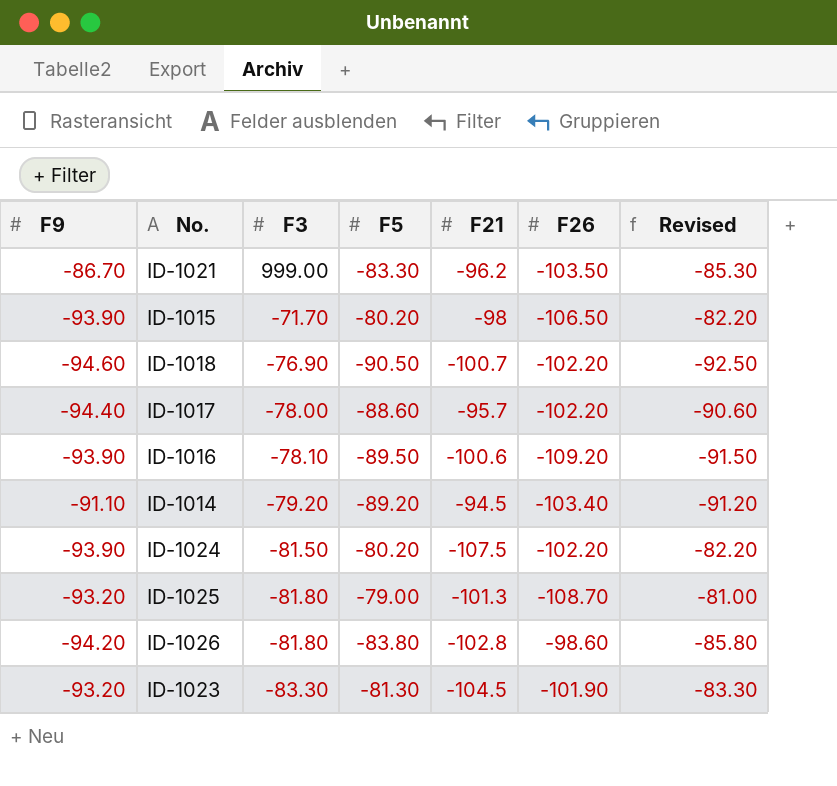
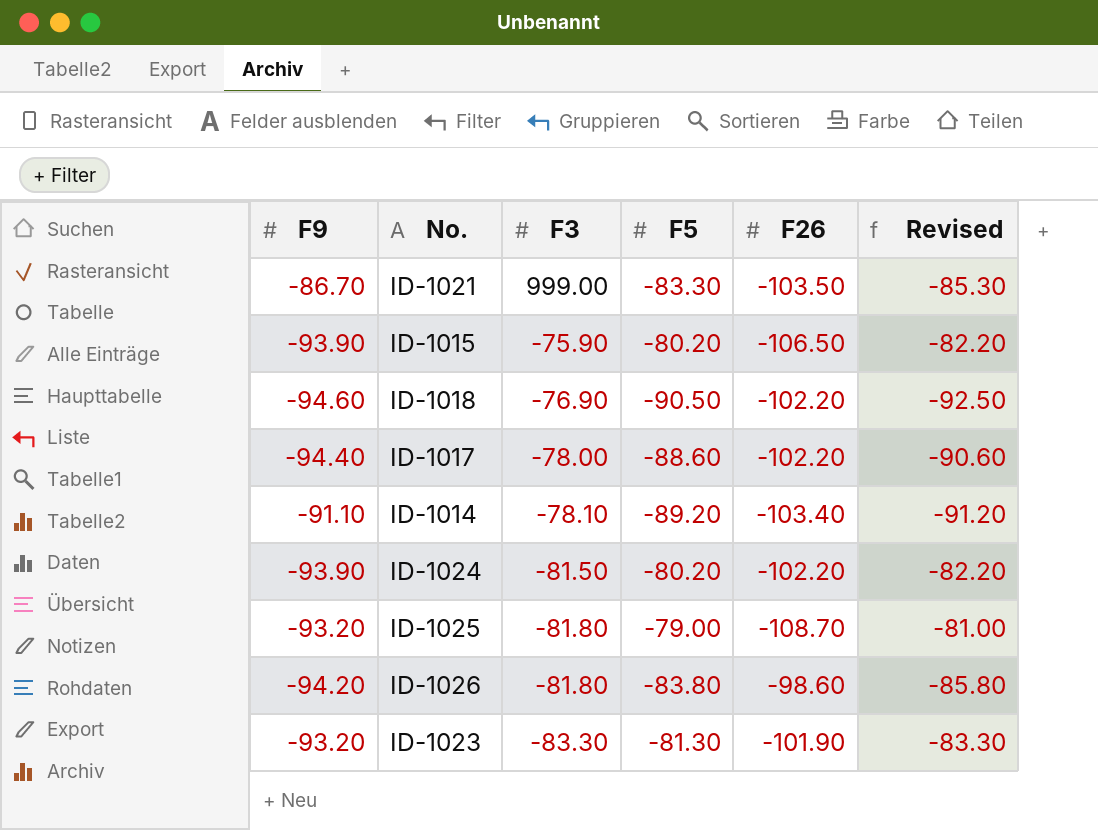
column F21 | position: 5 -> none
row ID-1016: -93.90 | -78.10 | -89.50 | -100.6 | -109.20 | -91.50 -> none
ID-1015 | F3: -71.70 -> -75.90
ID-1014 | F3: -79.20 -> -78.10

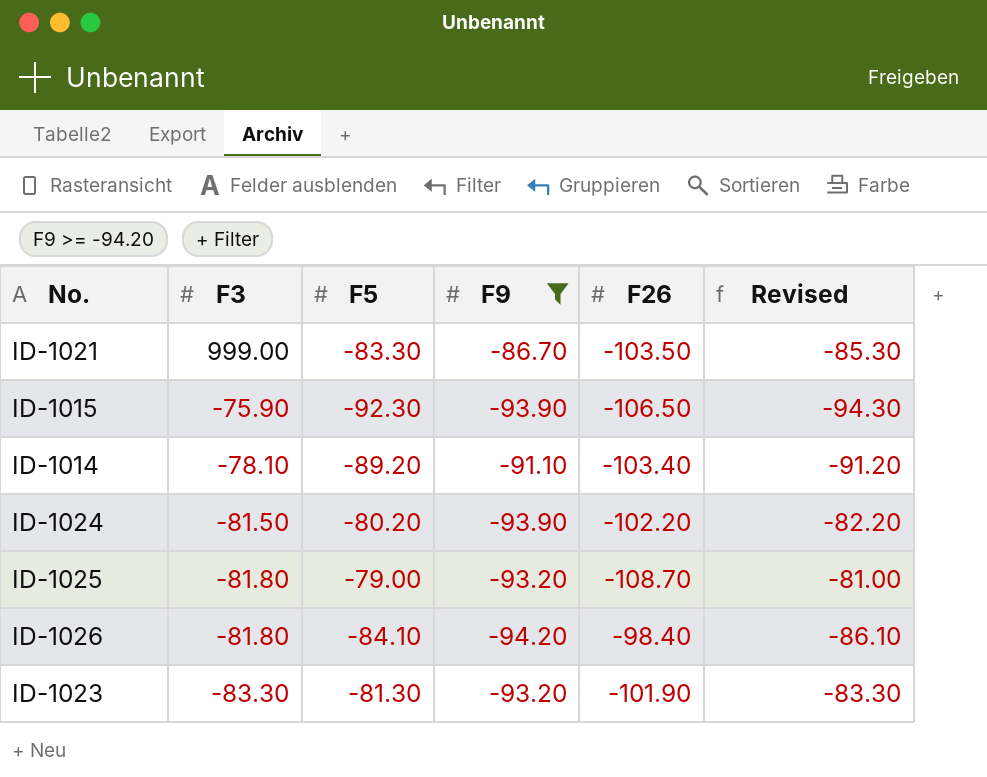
filter: none -> F9 >= -94.20
column F9 | position: 1 -> 4
ID-1015 | F5: -80.20 -> -92.30
ID-1015 | Revised: -82.20 -> -94.30
ID-1026 | F5: -83.80 -> -84.10
ID-1026 | F26: -98.60 -> -98.40
ID-1026 | Revised: -85.80 -> -86.10

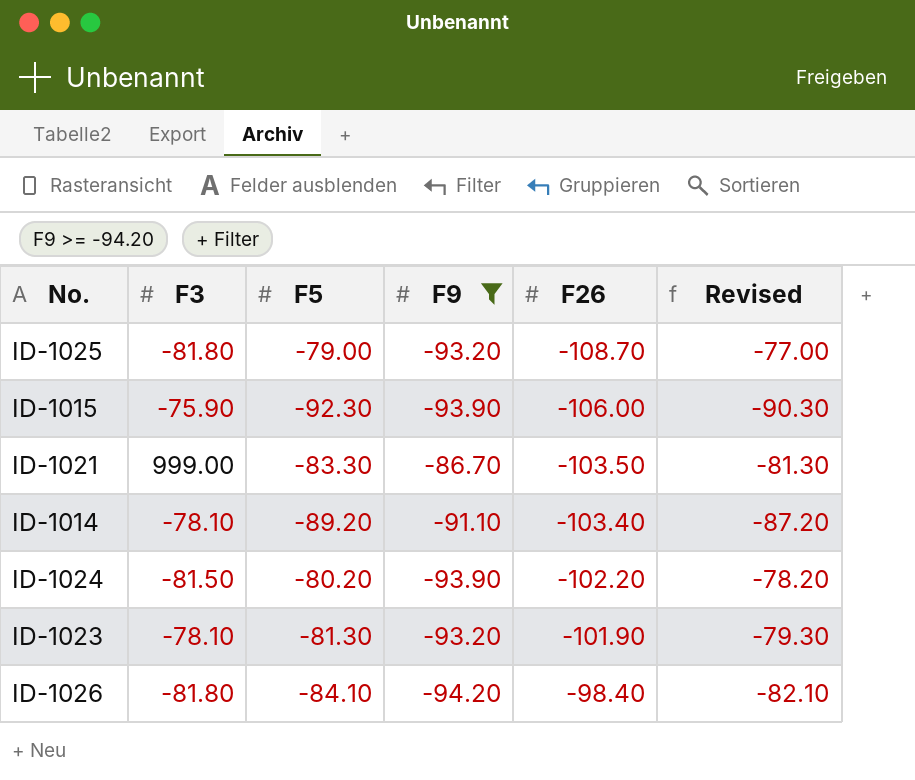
row order: F3 descending -> F26 ascending
column Revised | formula: [F5] - 2 -> [F5] + 2
ID-1015 | F26: -106.50 -> -106.00
ID-1023 | F3: -83.30 -> -78.10

